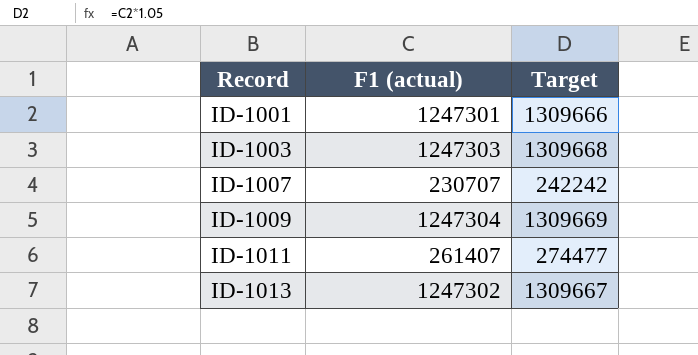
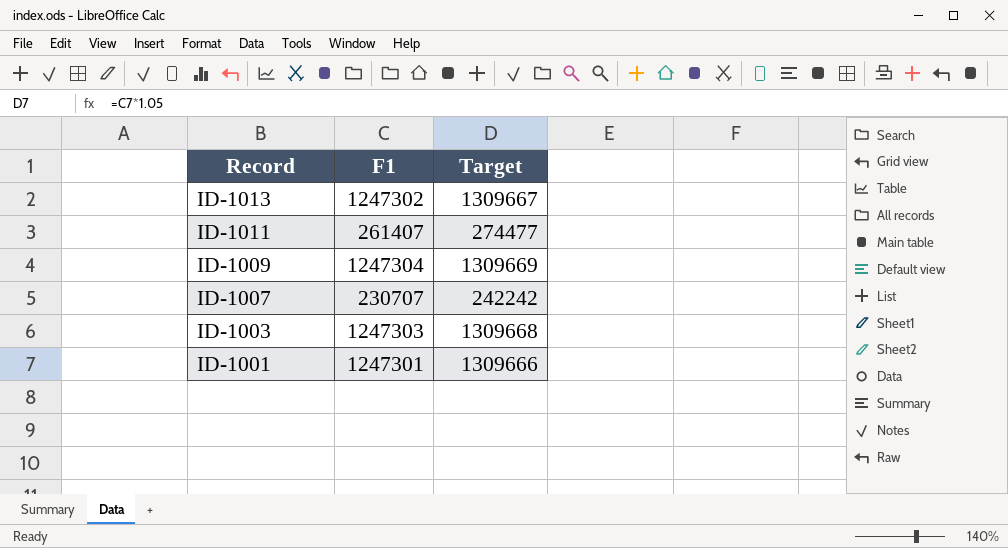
row order: Record ascending -> Record descending
column name: F1 (actual) -> F1

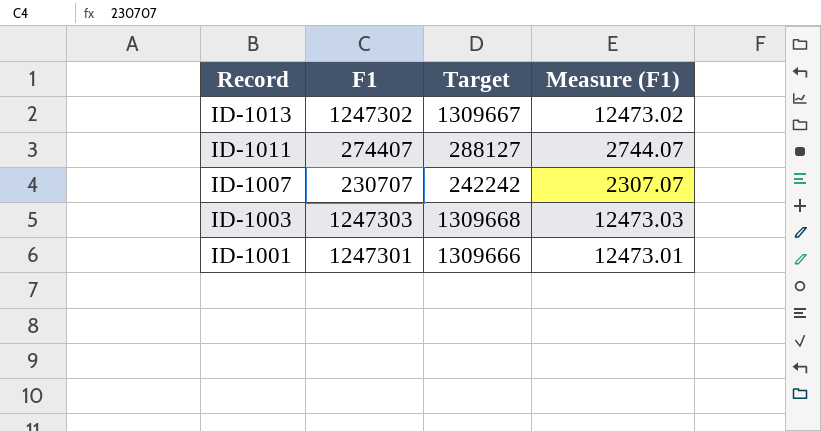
column Measure (F1) | formula: none -> [F1] * 0.01
row ID-1009: 1247304 | 1309669 -> none
ID-1011 | F1: 261407 -> 274407
ID-1011 | Target: 274477 -> 288127

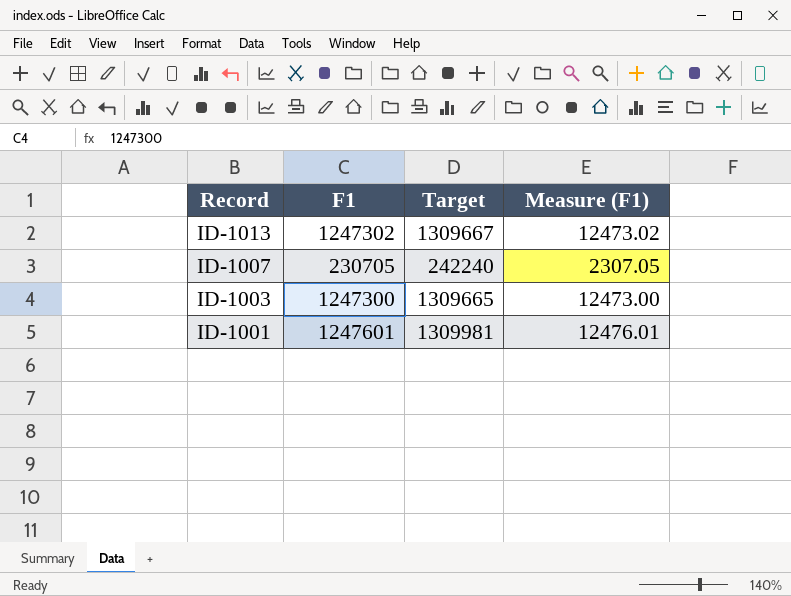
row ID-1011: 274407 | 288127 | 2744.07 -> none
ID-1007 | F1: 230707 -> 230705
ID-1007 | Target: 242242 -> 242240
ID-1007 | Measure (F1): 2307.07 -> 2307.05
ID-1003 | F1: 1247303 -> 1247300
ID-1003 | Target: 1309668 -> 1309665
ID-1003 | Measure (F1): 12473.03 -> 12473.00
ID-1001 | F1: 1247301 -> 1247601
ID-1001 | Target: 1309666 -> 1309981
ID-1001 | Measure (F1): 12473.01 -> 12476.01

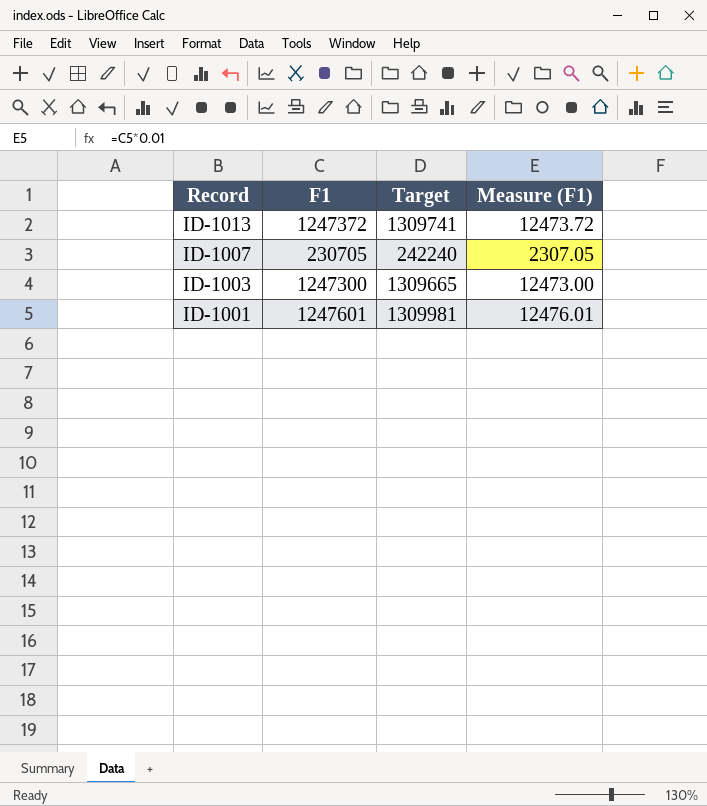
ID-1013 | F1: 1247302 -> 1247372
ID-1013 | Target: 1309667 -> 1309741
ID-1013 | Measure (F1): 12473.02 -> 12473.72

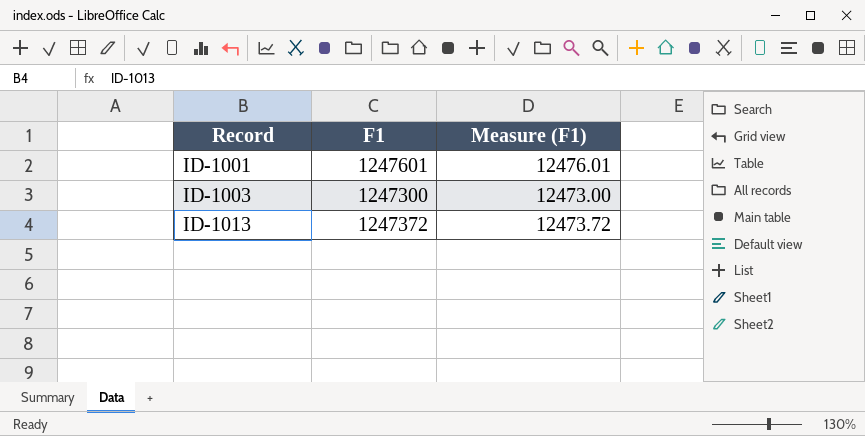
row order: Record descending -> Record ascending
column Target | formula: [F1] * 1.05 -> none
row ID-1007: 230705 | 242240 | 2307.05 -> none

